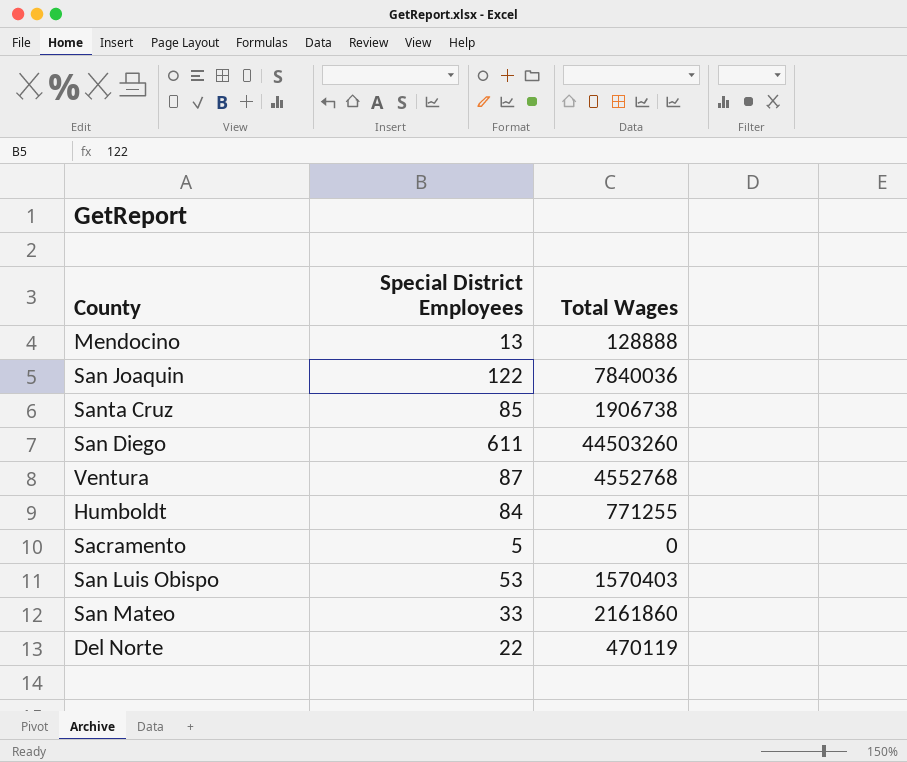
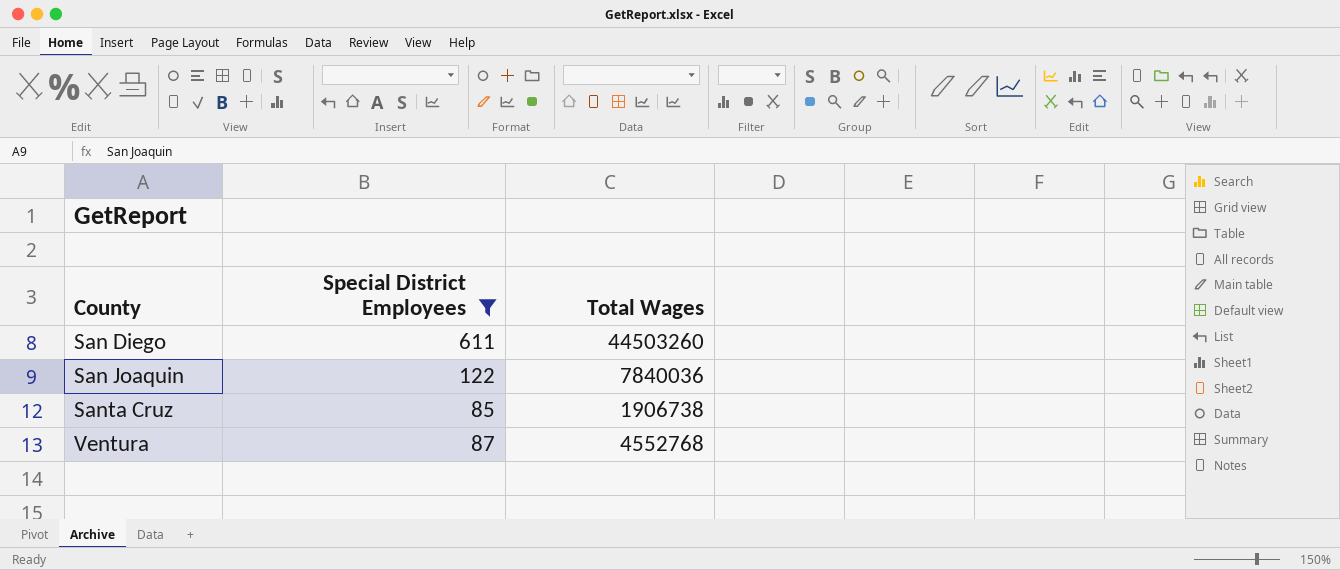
filter: none -> Special District Employees >= 85
row order: none -> County ascending

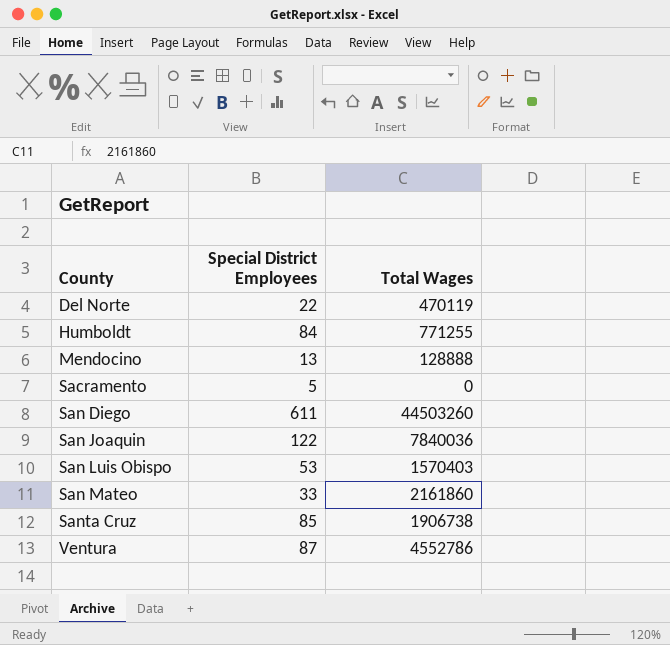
filter: Special District Employees >= 85 -> none
Ventura | Total Wages: 4552768 -> 4552786

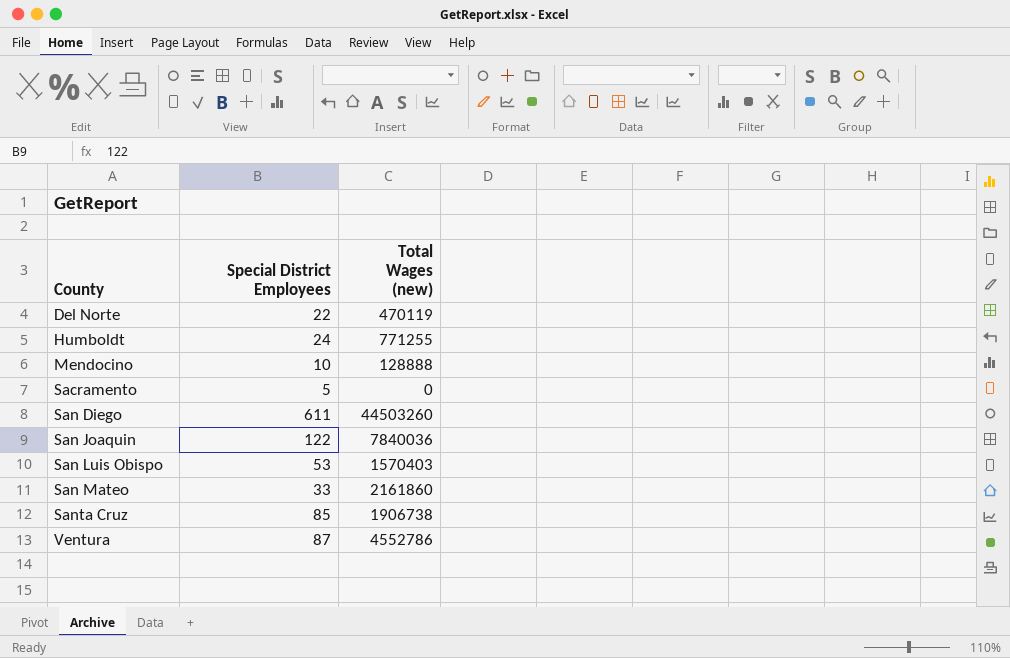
column name: Total Wages -> Total Wages (new)
Humboldt | Special District Employees: 84 -> 24
Mendocino | Special District Employees: 13 -> 10

